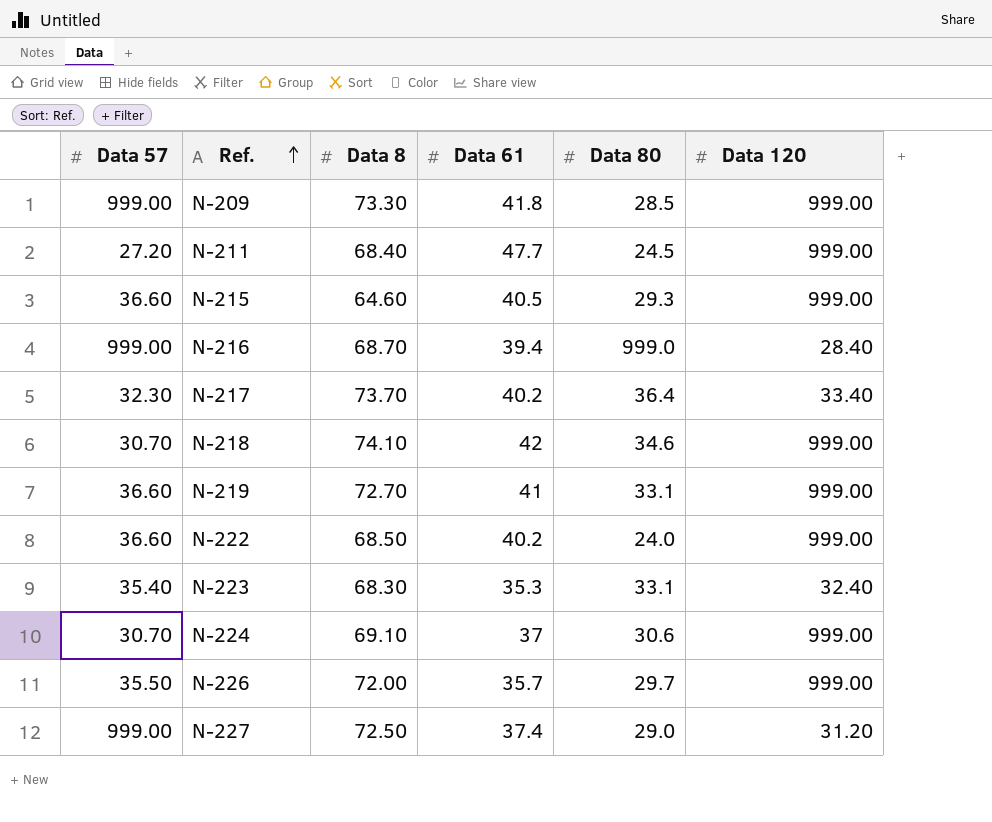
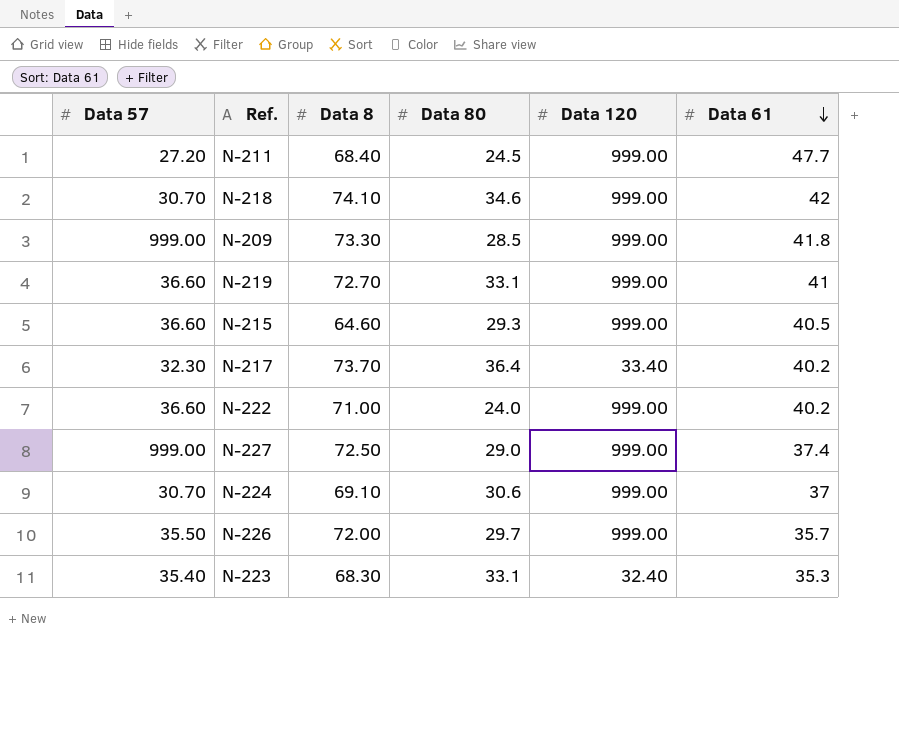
row order: Ref. ascending -> Data 61 descending
column Data 61 | position: 4 -> 6
row N-216: 999.00 | 68.70 | 39.4 | 999.0 | 28.40 -> none
N-222 | Data 8: 68.50 -> 71.00
N-227 | Data 120: 31.20 -> 999.00

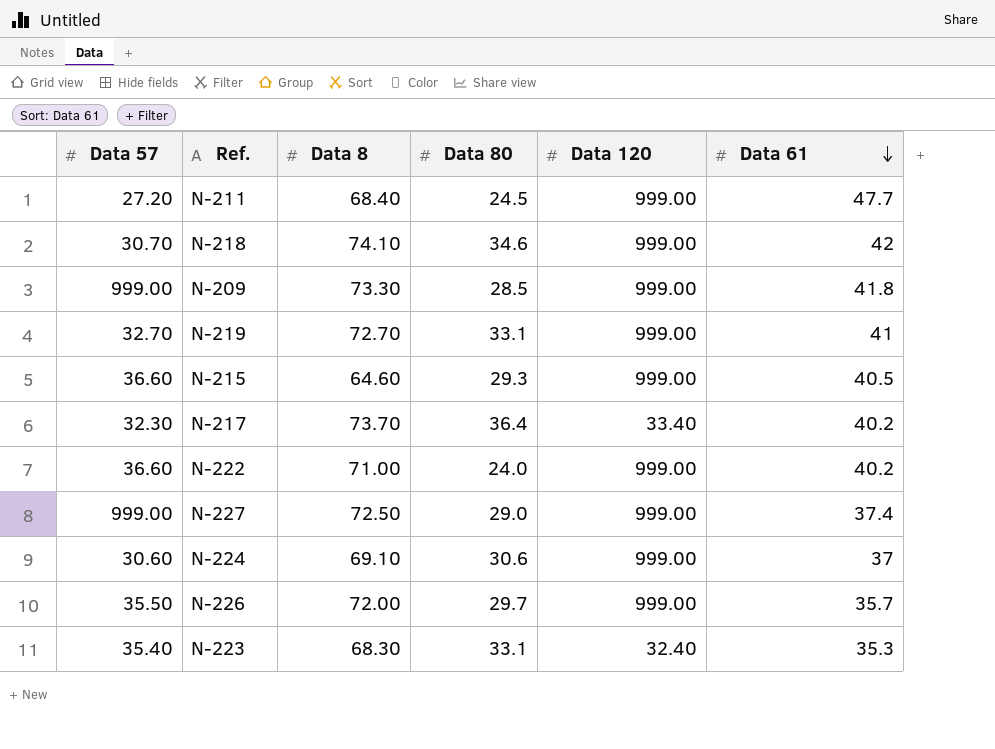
N-219 | Data 57: 36.60 -> 32.70
N-224 | Data 57: 30.70 -> 30.60

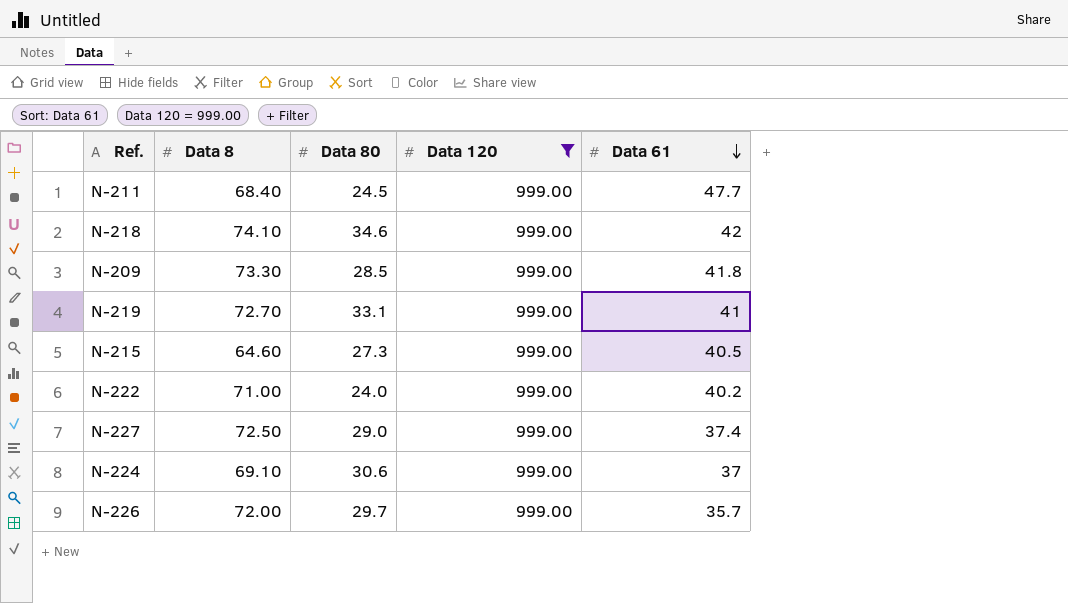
filter: none -> Data 120 = 999.00
column Data 57 | position: 1 -> none
N-215 | Data 80: 29.3 -> 27.3

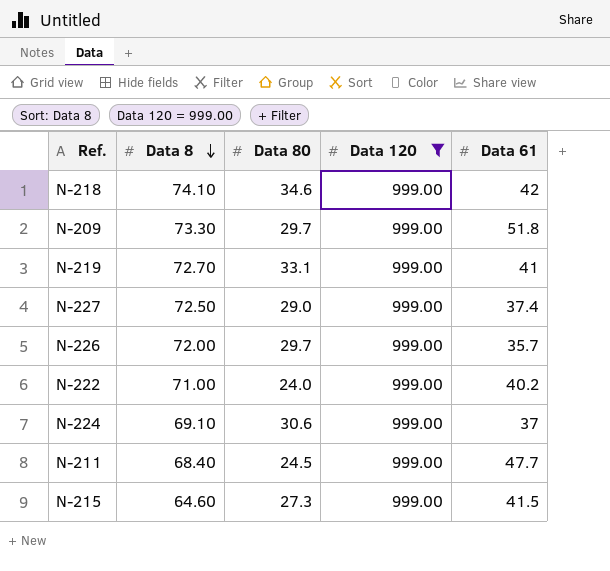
row order: Data 61 descending -> Data 8 descending
N-209 | Data 80: 28.5 -> 29.7
N-209 | Data 61: 41.8 -> 51.8
N-215 | Data 61: 40.5 -> 41.5

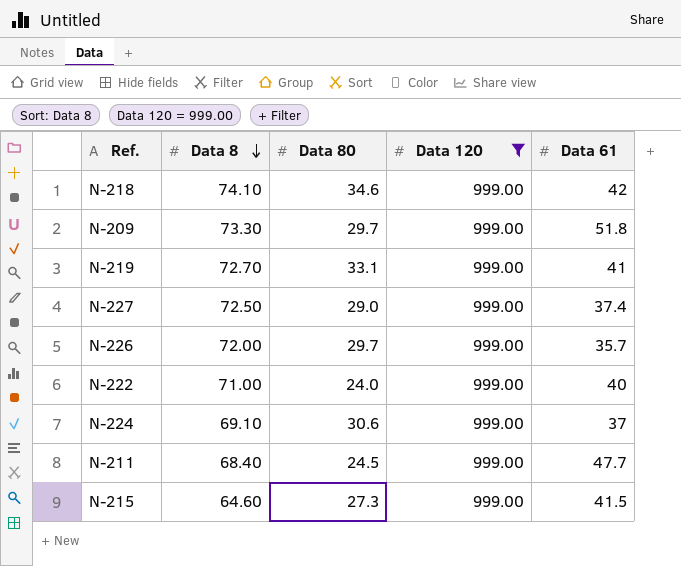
N-222 | Data 61: 40.2 -> 40

